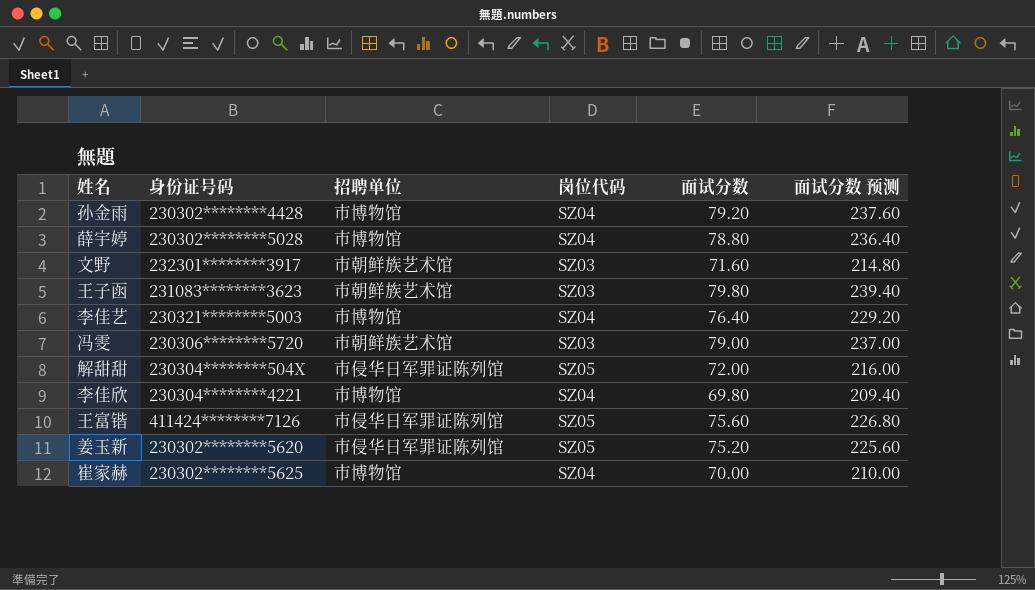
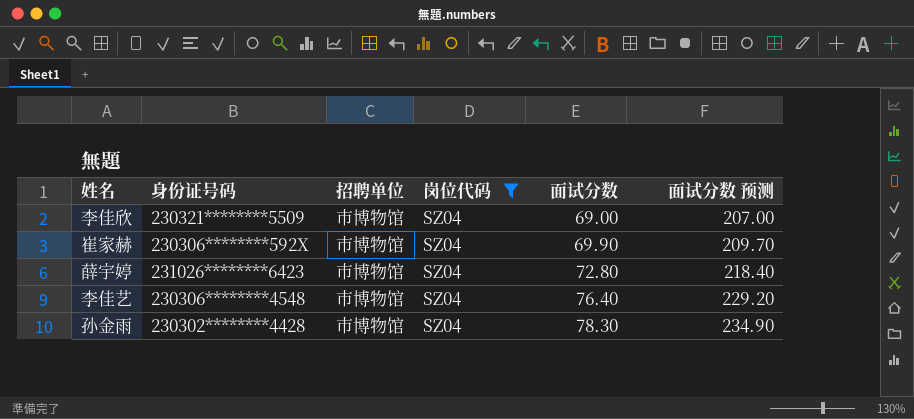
filter: none -> 岗位代码 = SZ04
row order: none -> 面试分数 ascending
李佳欣 | 身份证号码: 230304********4221 -> 230321********5509
李佳欣 | 面试分数: 69.80 -> 69.00
李佳欣 | 面试分数 预测: 209.40 -> 207.00
崔家赫 | 身份证号码: 230302********5625 -> 230306********592X
崔家赫 | 面试分数: 70.00 -> 69.90
崔家赫 | 面试分数 预测: 210.00 -> 209.70
薛宇婷 | 身份证号码: 230302********5028 -> 231026********6423
薛宇婷 | 面试分数: 78.80 -> 72.80
薛宇婷 | 面试分数 预测: 236.40 -> 218.40
李佳艺 | 身份证号码: 230321********5003 -> 230306********4548
孙金雨 | 面试分数: 79.20 -> 78.30
孙金雨 | 面试分数 预测: 237.60 -> 234.90

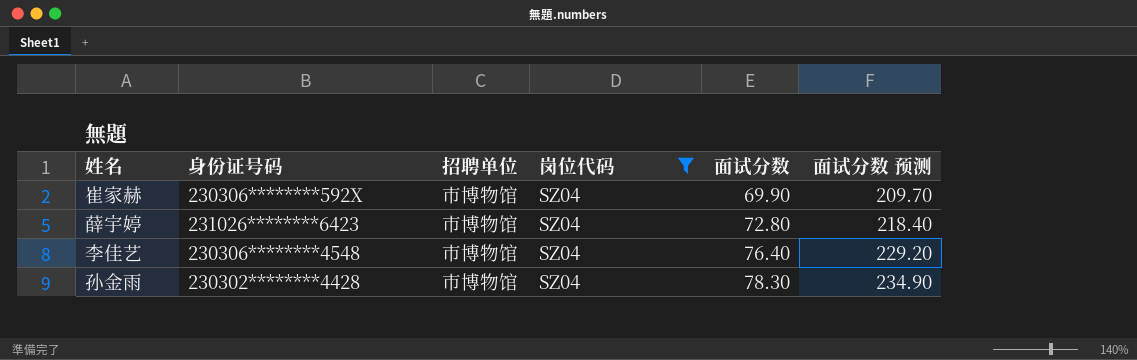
row 李佳欣: 230321********5509 | 市博物馆 | SZ04 | 69.00 | 207.00 -> none

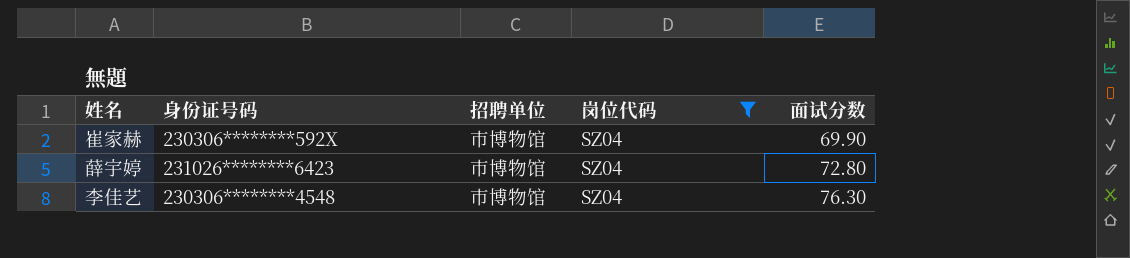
column 面试分数 预测 | formula: [面试分数] * 3 -> none
row 孙金雨: 230302********4428 | 市博物馆 | SZ04 | 78.30 | 234.90 -> none
李佳艺 | 面试分数: 76.40 -> 76.30

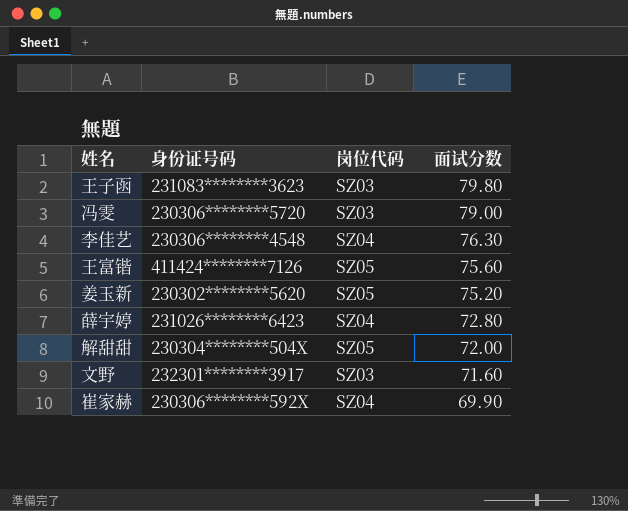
filter: 岗位代码 = SZ04 -> none
row order: 面试分数 ascending -> 面试分数 descending
column 招聘单位 | position: 3 -> none

